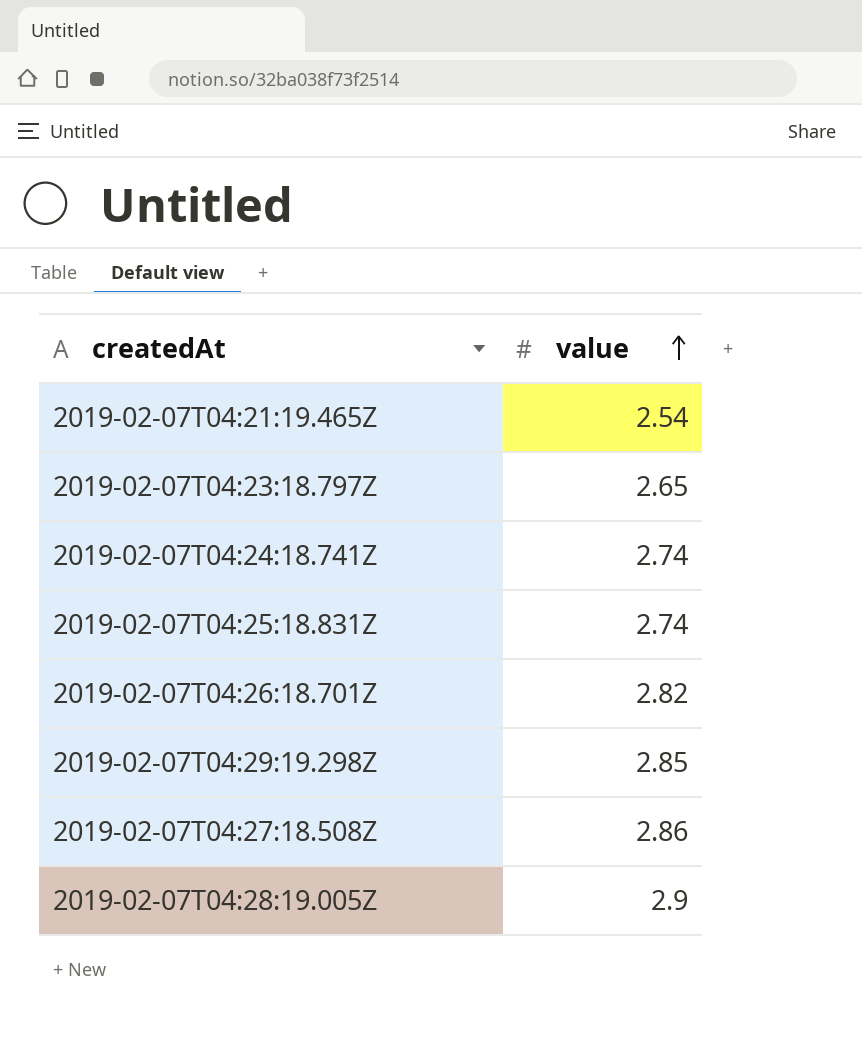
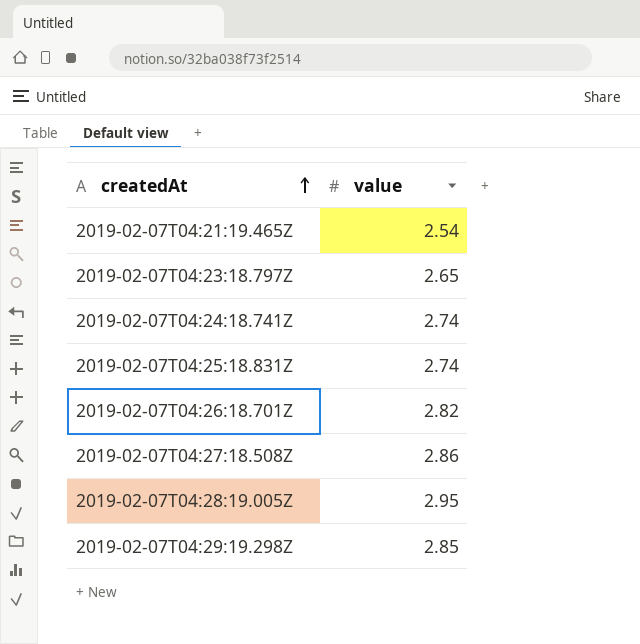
row order: value ascending -> createdAt ascending
2019-02-07T04:28:19.005Z | value: 2.9 -> 2.95

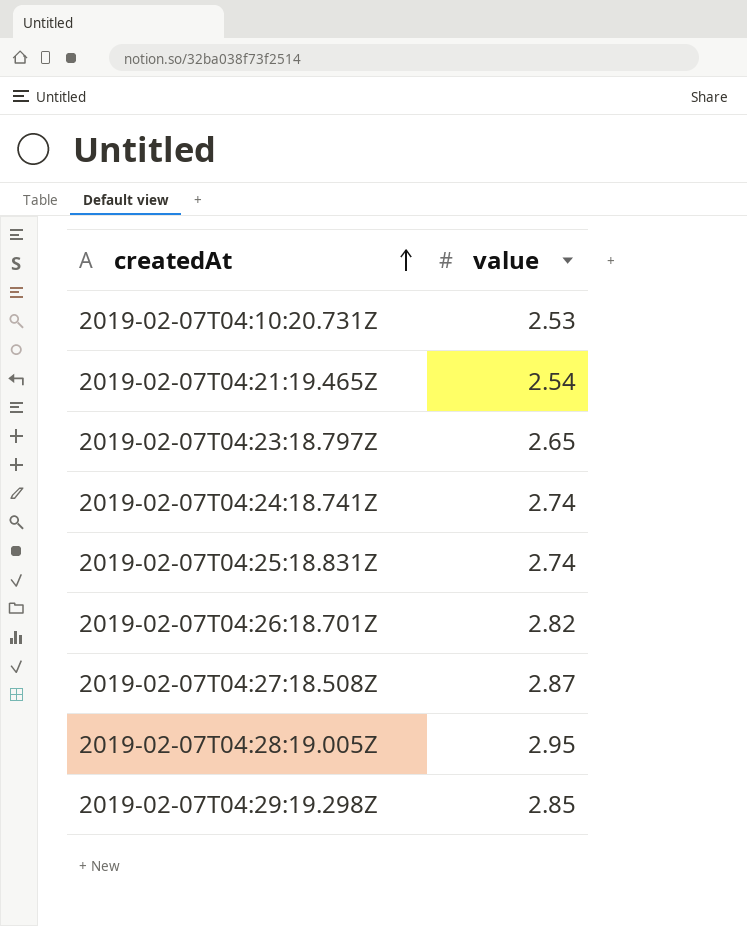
row 2019-02-07T04:10:20.731Z: none -> 2.53
2019-02-07T04:27:18.508Z | value: 2.86 -> 2.87

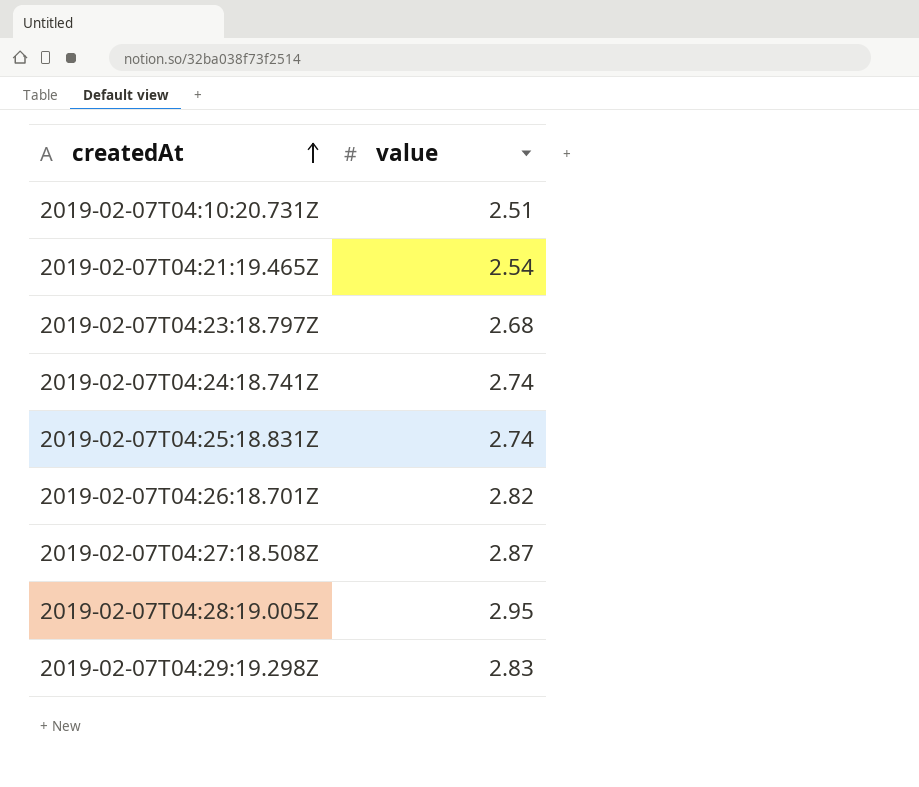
2019-02-07T04:10:20.731Z | value: 2.53 -> 2.51
2019-02-07T04:23:18.797Z | value: 2.65 -> 2.68
2019-02-07T04:29:19.298Z | value: 2.85 -> 2.83

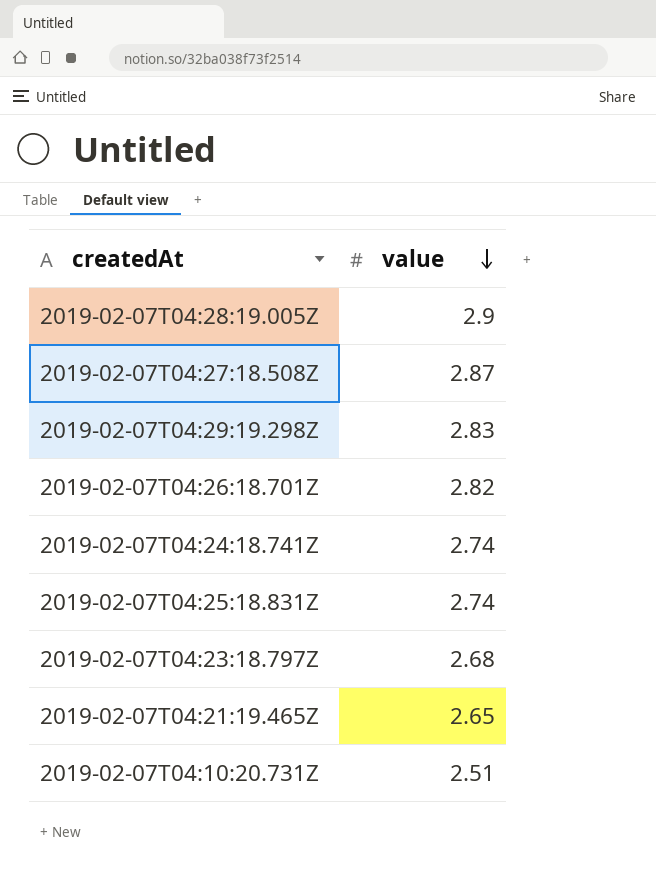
row order: createdAt ascending -> value descending
2019-02-07T04:28:19.005Z | value: 2.95 -> 2.9
2019-02-07T04:21:19.465Z | value: 2.54 -> 2.65

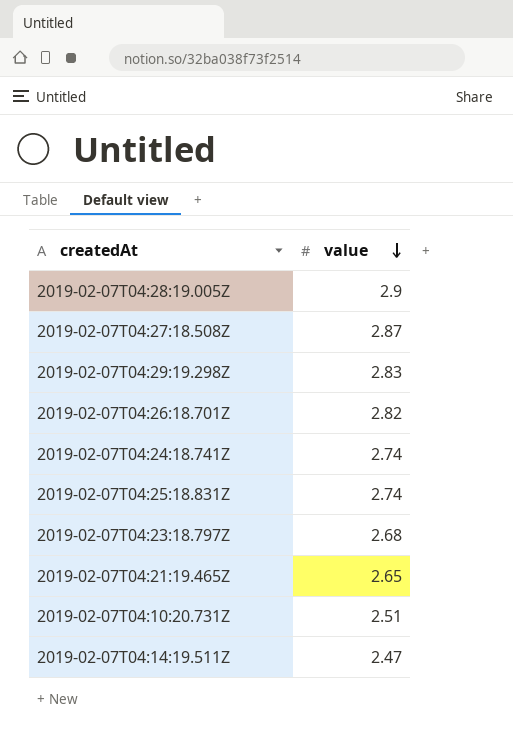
row 2019-02-07T04:14:19.511Z: none -> 2.47

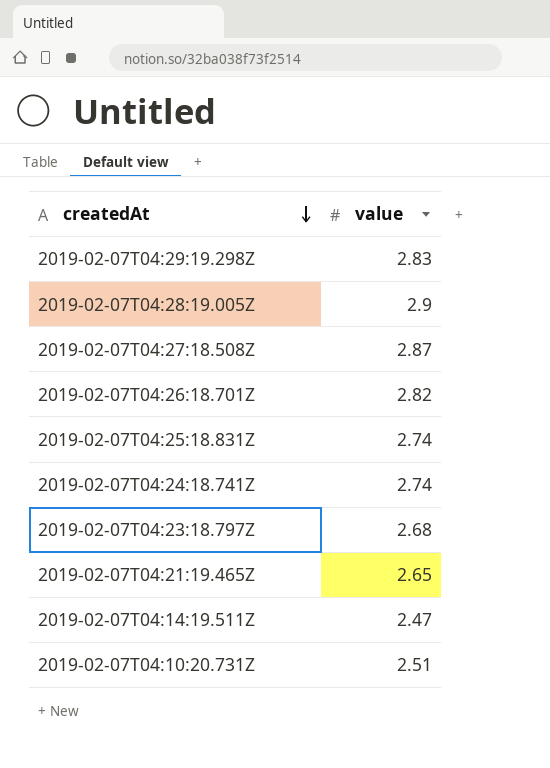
row order: value descending -> createdAt descending

